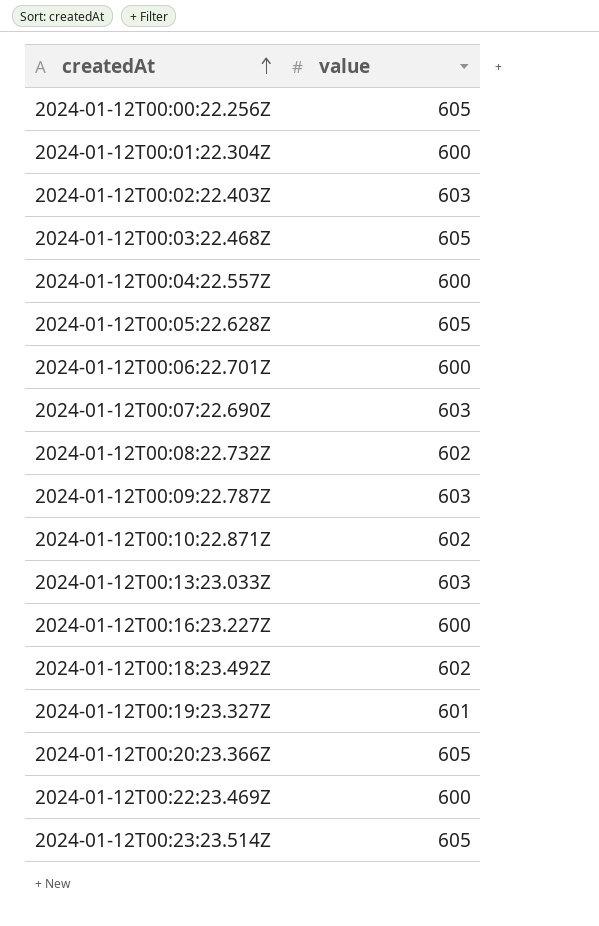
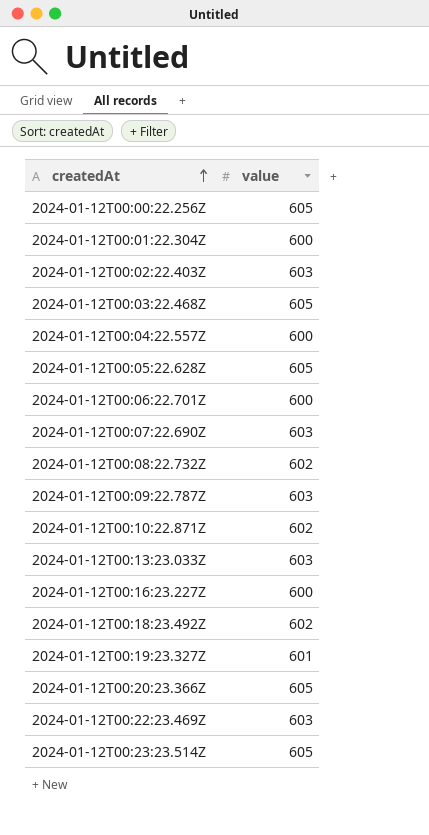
2024-01-12T00:22:23.469Z | value: 600 -> 603

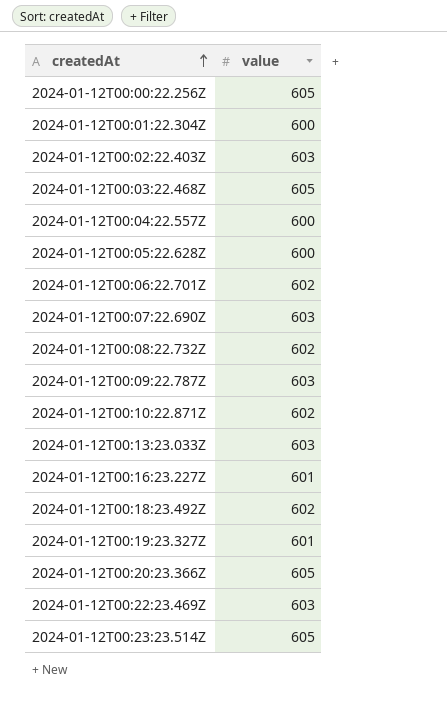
2024-01-12T00:05:22.628Z | value: 605 -> 600
2024-01-12T00:06:22.701Z | value: 600 -> 602
2024-01-12T00:16:23.227Z | value: 600 -> 601

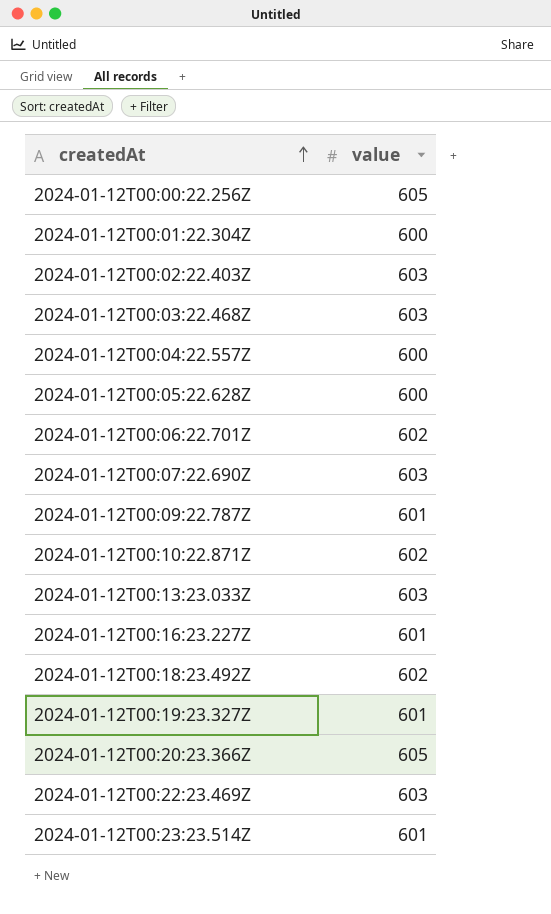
row 2024-01-12T00:08:22.732Z: 602 -> none
2024-01-12T00:03:22.468Z | value: 605 -> 603
2024-01-12T00:09:22.787Z | value: 603 -> 601
2024-01-12T00:23:23.514Z | value: 605 -> 601

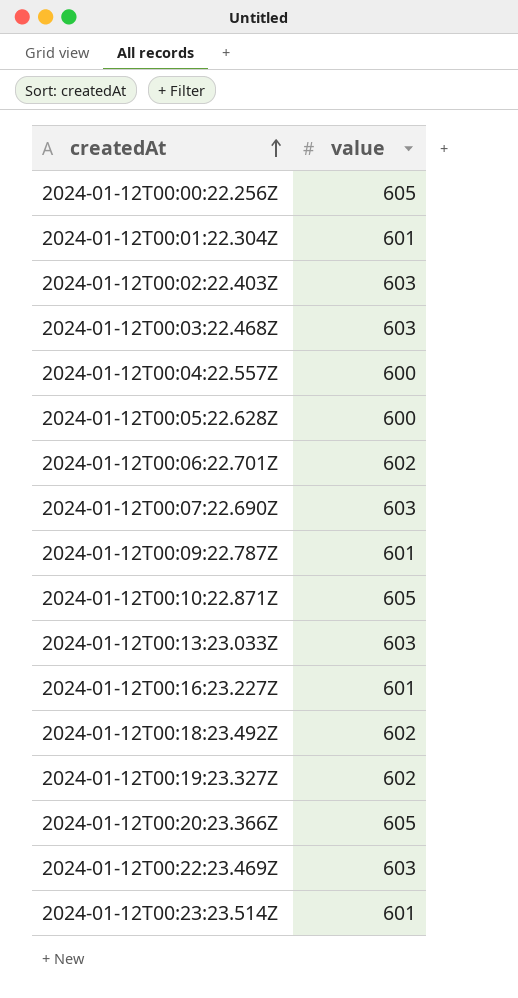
2024-01-12T00:01:22.304Z | value: 600 -> 601
2024-01-12T00:10:22.871Z | value: 602 -> 605
2024-01-12T00:19:23.327Z | value: 601 -> 602

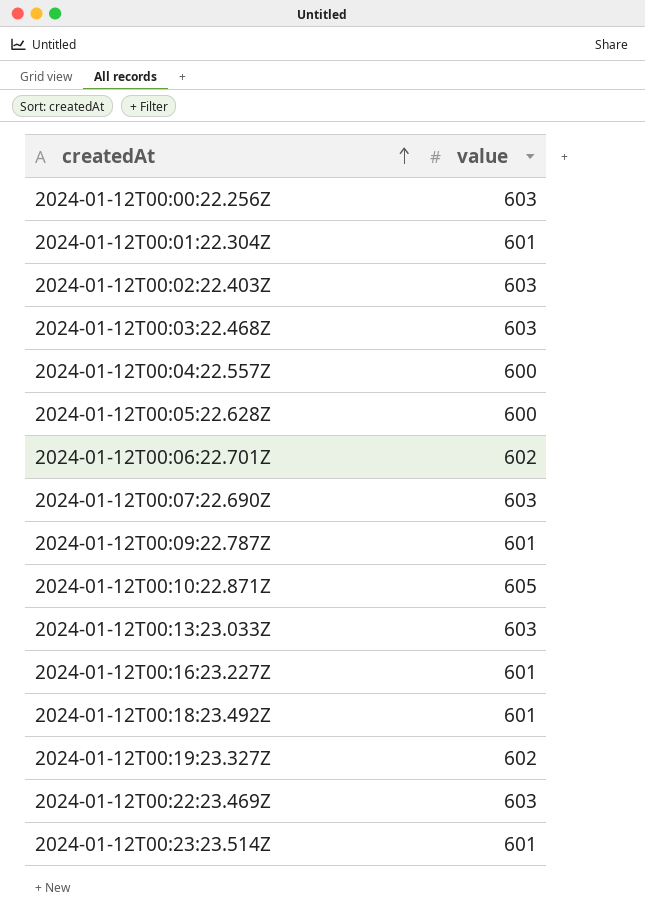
row 2024-01-12T00:20:23.366Z: 605 -> none
2024-01-12T00:00:22.256Z | value: 605 -> 603
2024-01-12T00:18:23.492Z | value: 602 -> 601

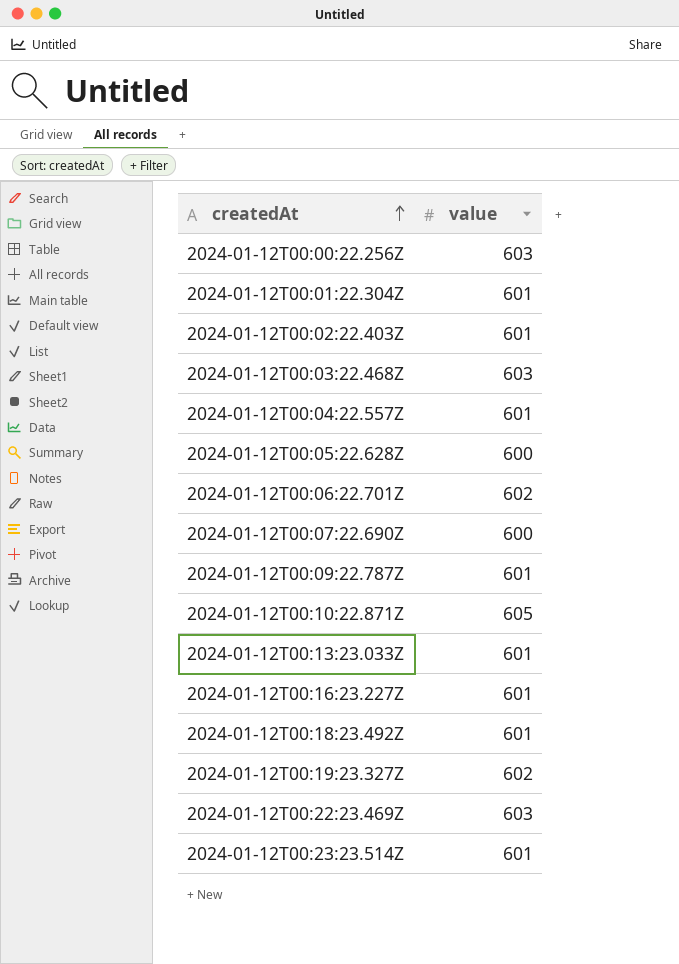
2024-01-12T00:02:22.403Z | value: 603 -> 601
2024-01-12T00:04:22.557Z | value: 600 -> 601
2024-01-12T00:07:22.690Z | value: 603 -> 600
2024-01-12T00:13:23.033Z | value: 603 -> 601

